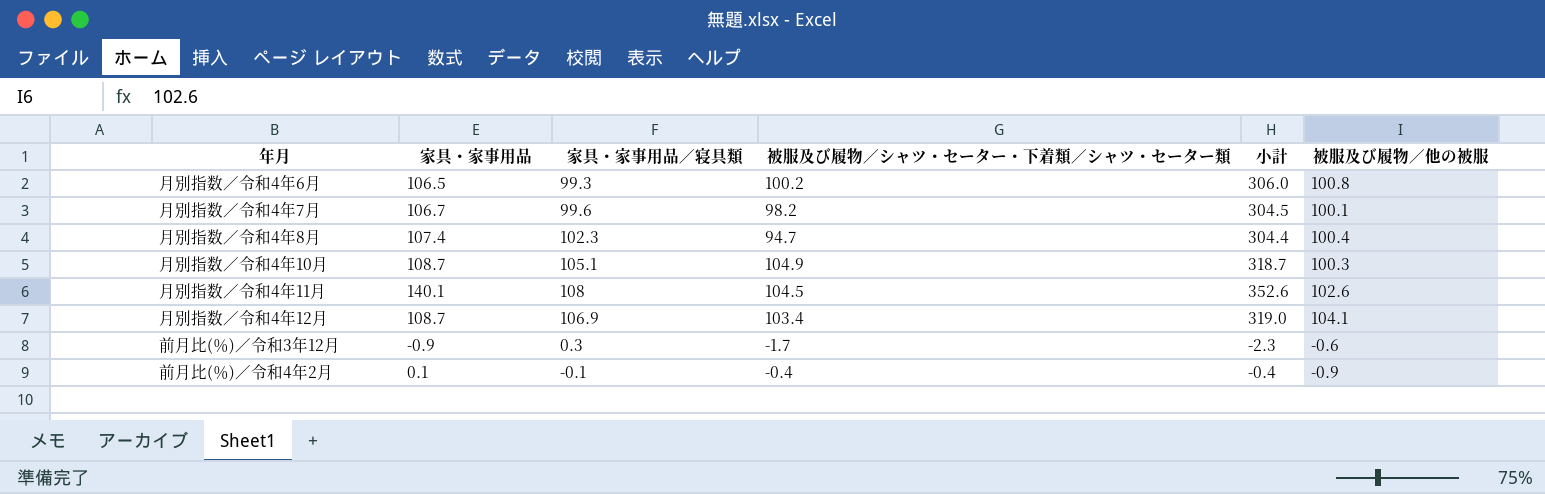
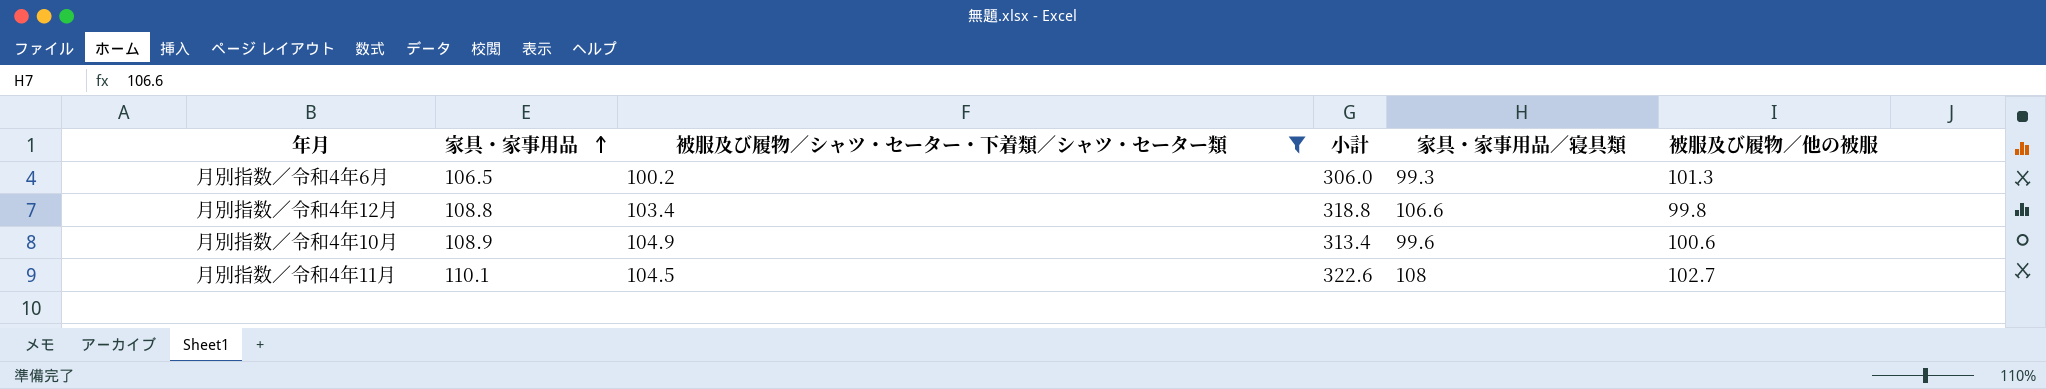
filter: none -> 被服及び履物／シャツ・セーター・下着類／シャツ・セーター類 >= 100.2
row order: none -> 家具・家事用品 ascending
column 家具・家事用品／寝具類 | position: 3 -> 5
月別指数／令和4年6月 | 被服及び履物／他の被服: 100.8 -> 101.3
月別指数／令和4年12月 | 家具・家事用品: 108.7 -> 108.8
月別指数／令和4年12月 | 小計: 319.0 -> 318.8
月別指数／令和4年12月 | 家具・家事用品／寝具類: 106.9 -> 106.6
月別指数／令和4年12月 | 被服及び履物／他の被服: 104.1 -> 99.8
月別指数／令和4年10月 | 家具・家事用品: 108.7 -> 108.9
月別指数／令和4年10月 | 小計: 318.7 -> 313.4
月別指数／令和4年10月 | 家具・家事用品／寝具類: 105.1 -> 99.6
月別指数／令和4年10月 | 被服及び履物／他の被服: 100.3 -> 100.6
月別指数／令和4年11月 | 家具・家事用品: 140.1 -> 110.1
月別指数／令和4年11月 | 小計: 352.6 -> 322.6
月別指数／令和4年11月 | 被服及び履物／他の被服: 102.6 -> 102.7

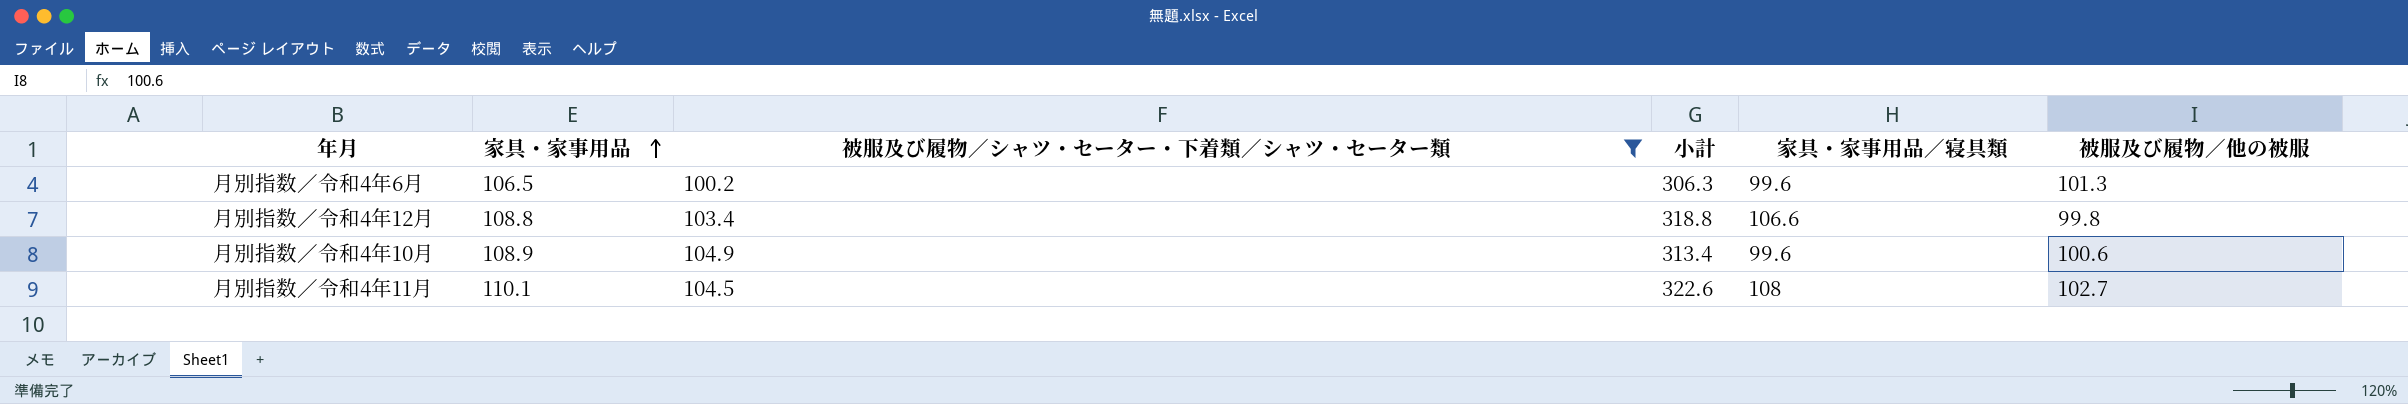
月別指数／令和4年6月 | 小計: 306.0 -> 306.3
月別指数／令和4年6月 | 家具・家事用品／寝具類: 99.3 -> 99.6

